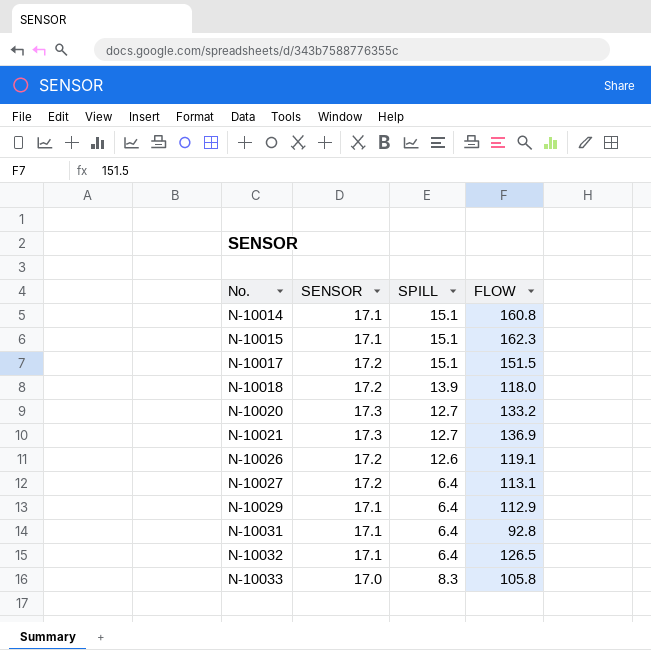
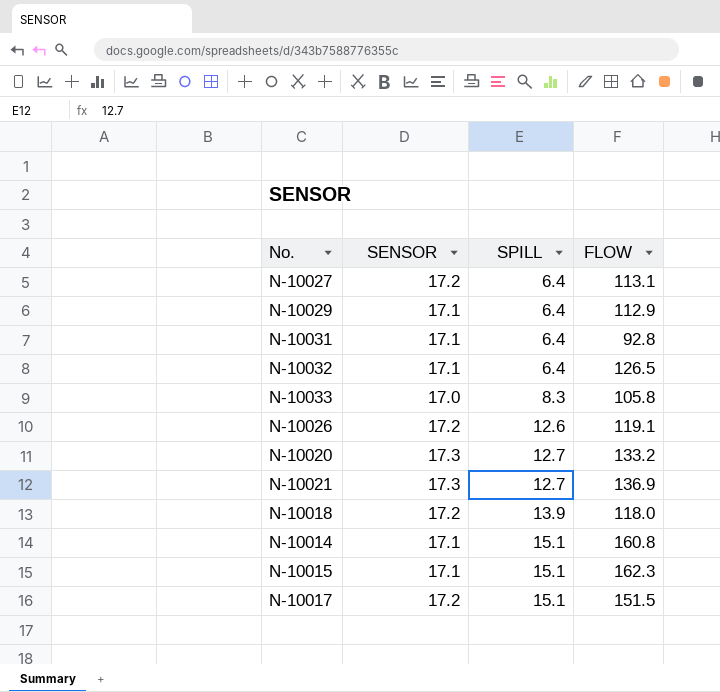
row order: No. ascending -> SPILL ascending

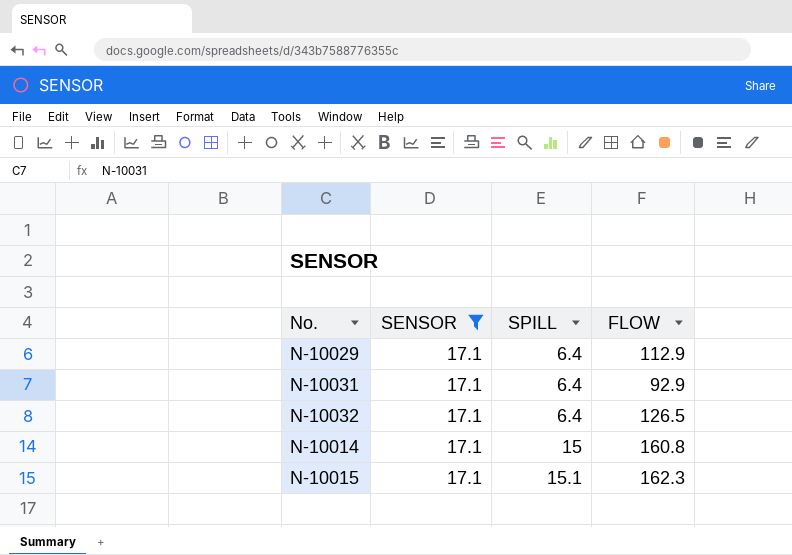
filter: none -> SENSOR = 17.1
N-10031 | FLOW: 92.8 -> 92.9
N-10014 | SPILL: 15.1 -> 15

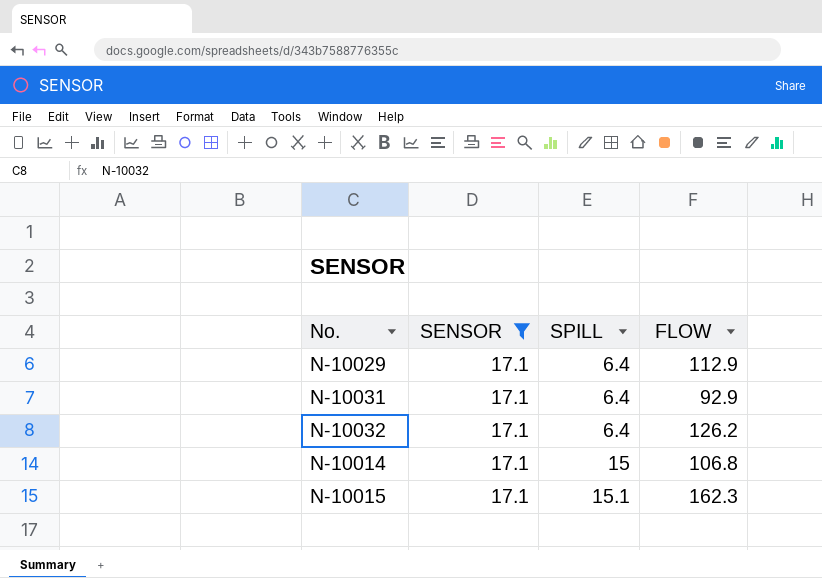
N-10032 | FLOW: 126.5 -> 126.2
N-10014 | FLOW: 160.8 -> 106.8

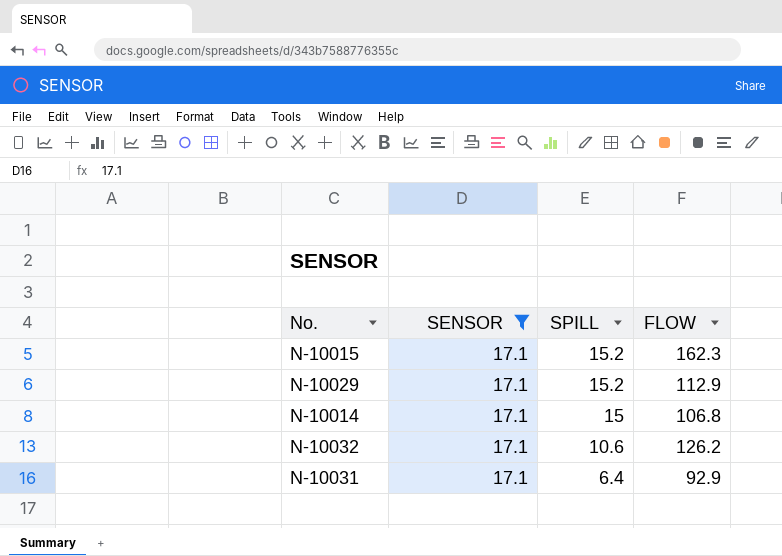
row order: SPILL ascending -> SPILL descending
N-10015 | SPILL: 15.1 -> 15.2
N-10029 | SPILL: 6.4 -> 15.2
N-10032 | SPILL: 6.4 -> 10.6

